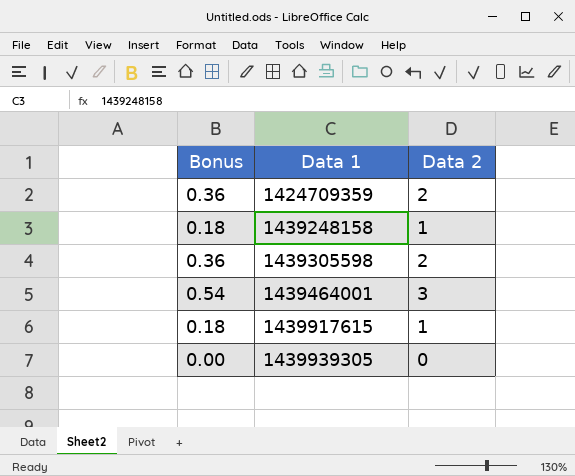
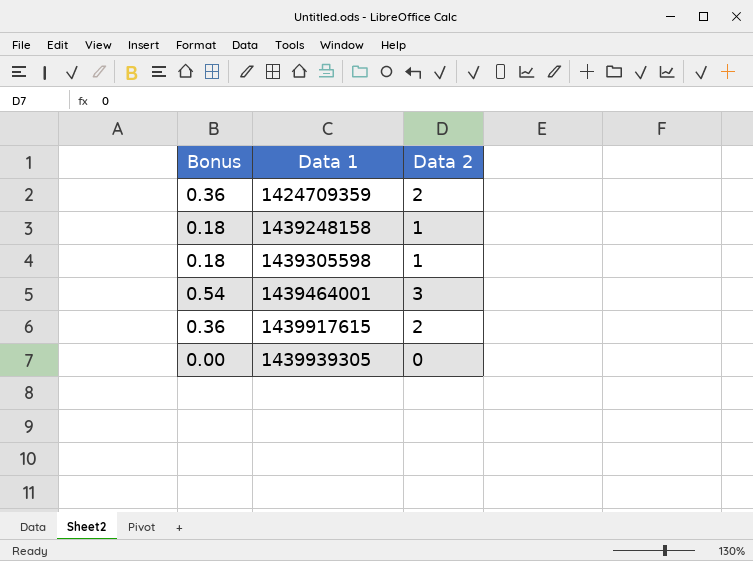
1439305598 | Bonus: 0.36 -> 0.18
1439305598 | Data 2: 2 -> 1
1439917615 | Bonus: 0.18 -> 0.36
1439917615 | Data 2: 1 -> 2

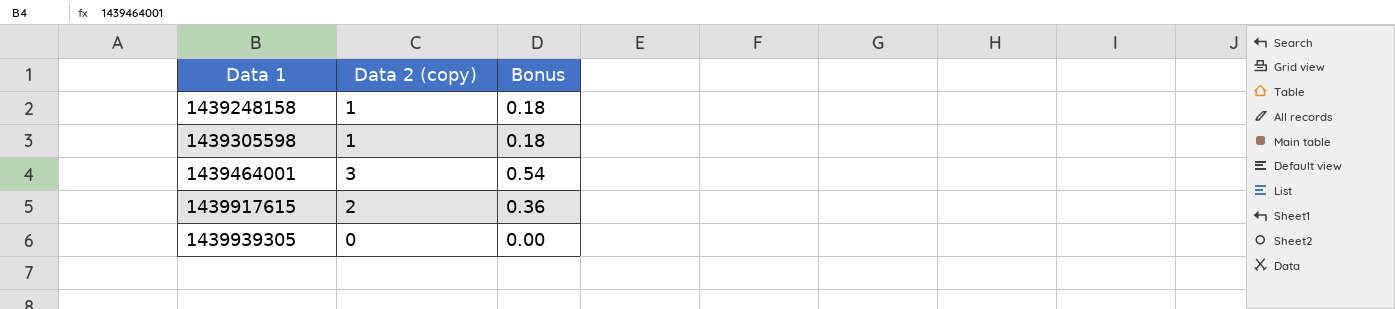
column name: Data 2 -> Data 2 (copy)
column Bonus | position: 1 -> 3
row 1424709359: 0.36 | 2 -> none

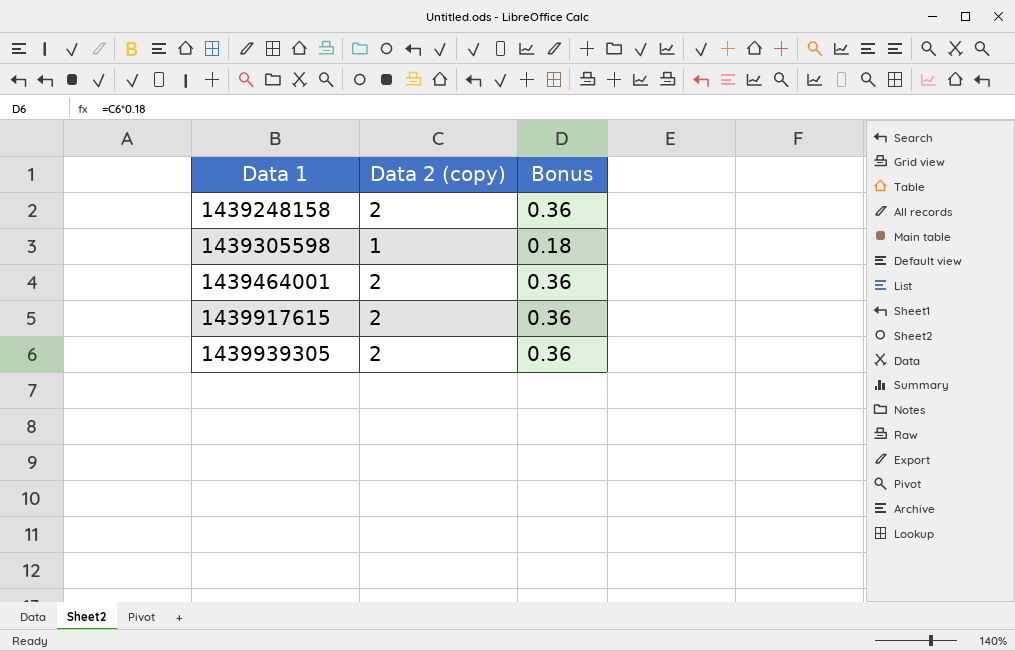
1439248158 | Data 2 (copy): 1 -> 2
1439248158 | Bonus: 0.18 -> 0.36
1439464001 | Data 2 (copy): 3 -> 2
1439464001 | Bonus: 0.54 -> 0.36
1439939305 | Data 2 (copy): 0 -> 2
1439939305 | Bonus: 0.00 -> 0.36

